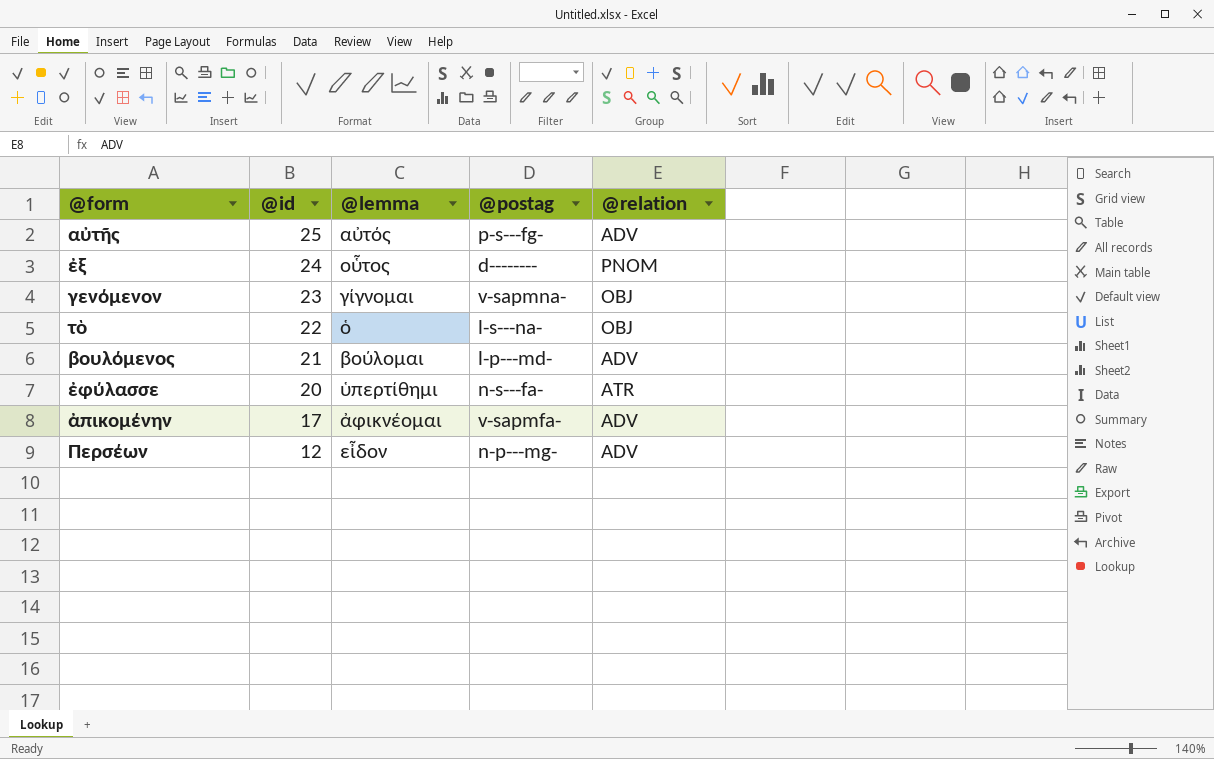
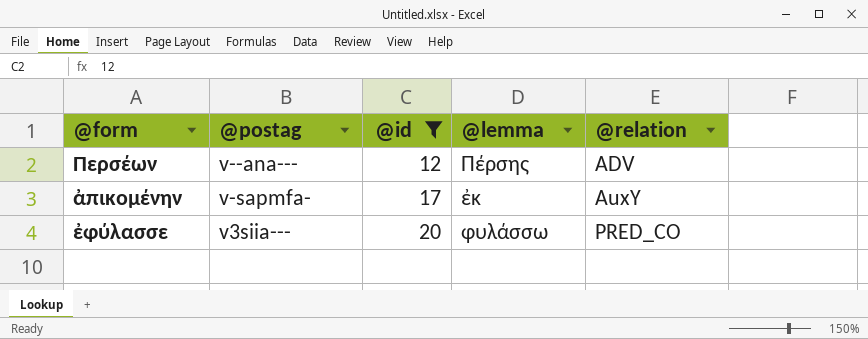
filter: none -> @id <= 20
row order: @id descending -> @id ascending
column @postag | position: 4 -> 2
Περσέων | @postag: n-p---mg- -> v--ana---
Περσέων | @lemma: εἶδον -> Πέρσης
ἀπικομένην | @lemma: ἀφικνέομαι -> ἐκ
ἀπικομένην | @relation: ADV -> AuxY
ἐφύλασσε | @postag: n-s---fa- -> v3siia---
ἐφύλασσε | @lemma: ὑπερτίθημι -> φυλάσσω
ἐφύλασσε | @relation: ATR -> PRED_CO

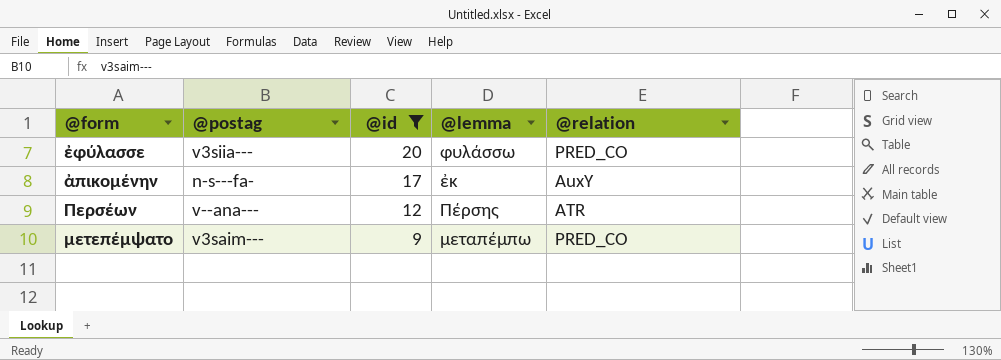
row order: @id ascending -> @id descending
ἀπικομένην | @postag: v-sapmfa- -> n-s---fa-
Περσέων | @relation: ADV -> ATR
row μετεπέμψατο: none -> v3saim--- | 9 | μεταπέμπω | PRED_CO

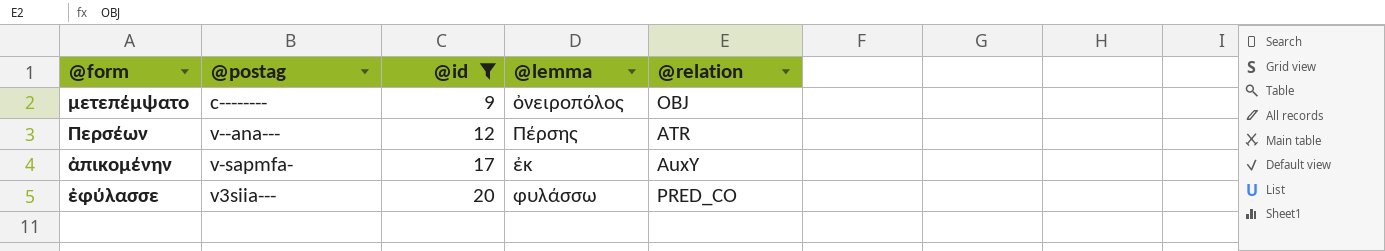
row order: @id descending -> @id ascending
μετεπέμψατο | @postag: v3saim--- -> c--------
μετεπέμψατο | @lemma: μεταπέμπω -> ὀνειροπόλος
μετεπέμψατο | @relation: PRED_CO -> OBJ
ἀπικομένην | @postag: n-s---fa- -> v-sapmfa-

